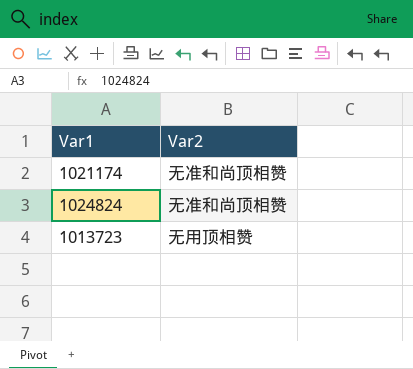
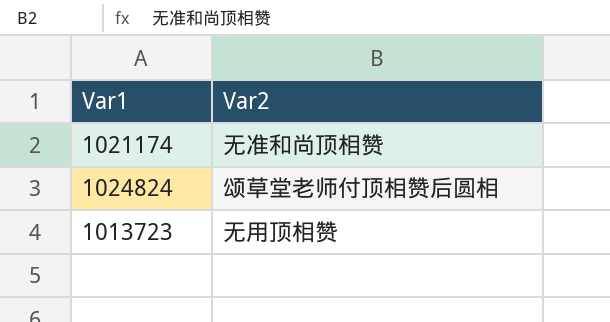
1024824 | Var2: 无准和尚顶相赞 -> 颂草堂老师付顶相赞后圆相

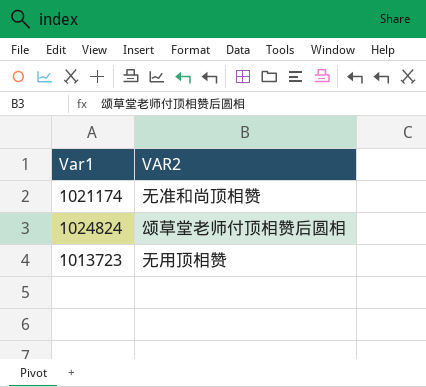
column name: Var2 -> VAR2

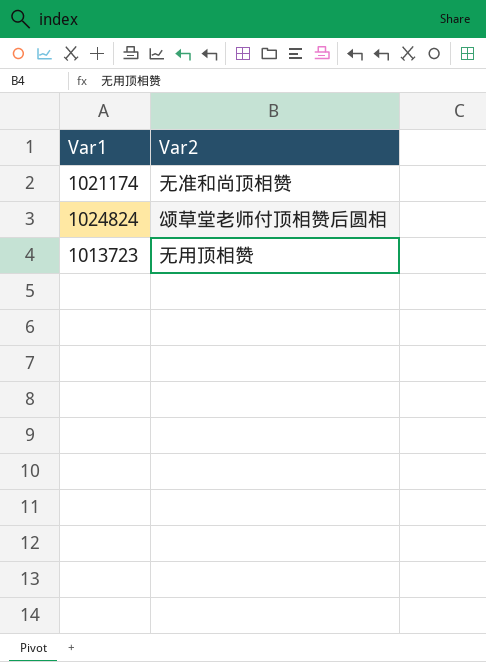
column name: VAR2 -> Var2

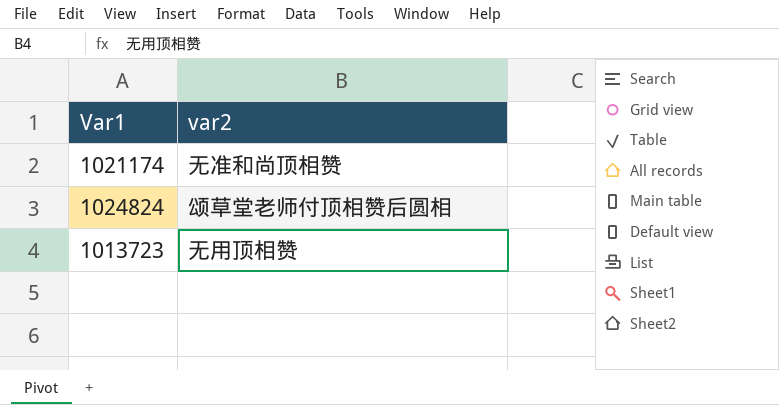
column name: Var2 -> var2

